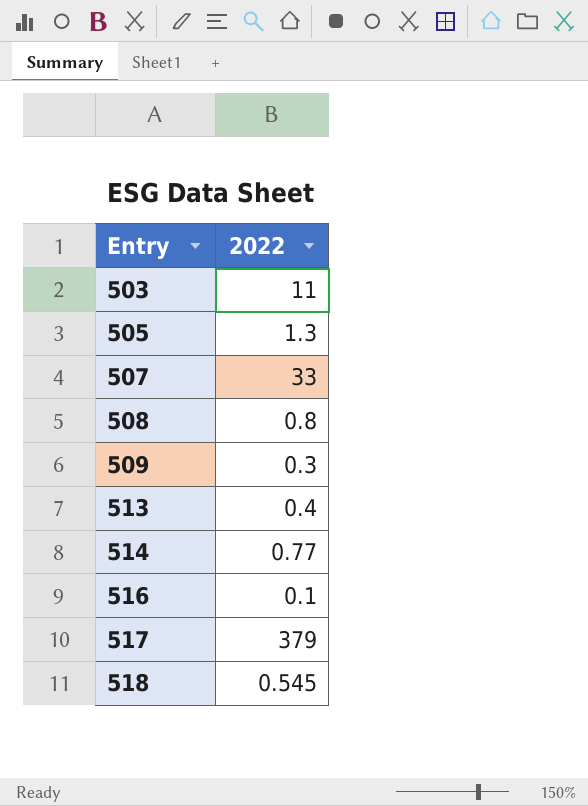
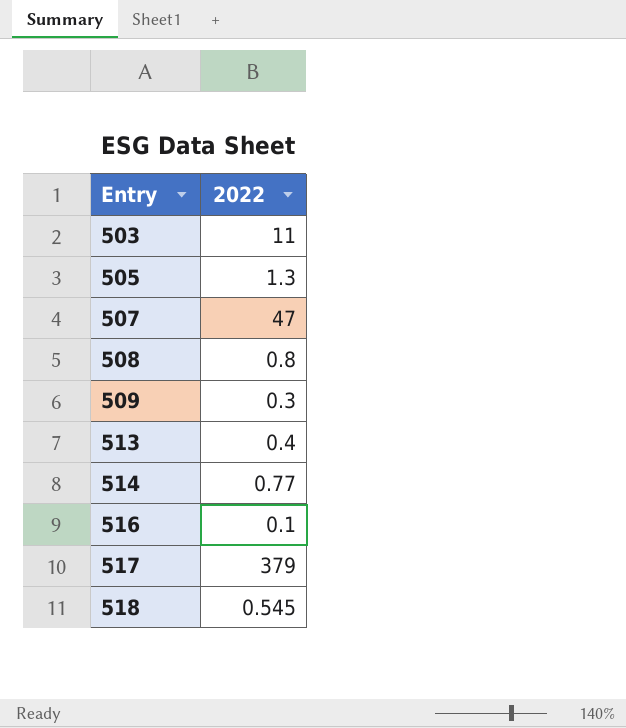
507 | 2022: 33 -> 47

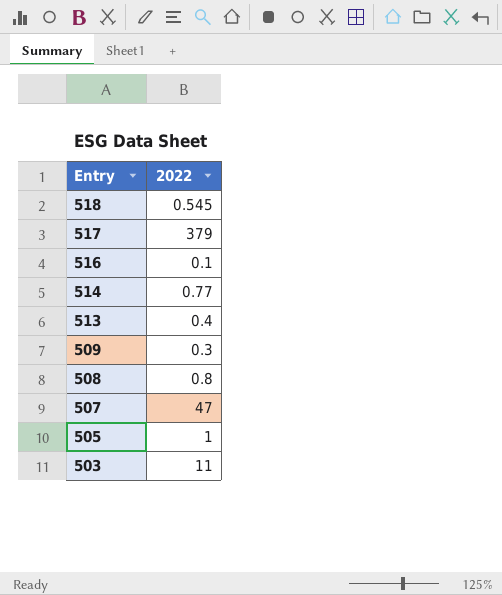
row order: Entry ascending -> Entry descending
505 | 2022: 1.3 -> 1

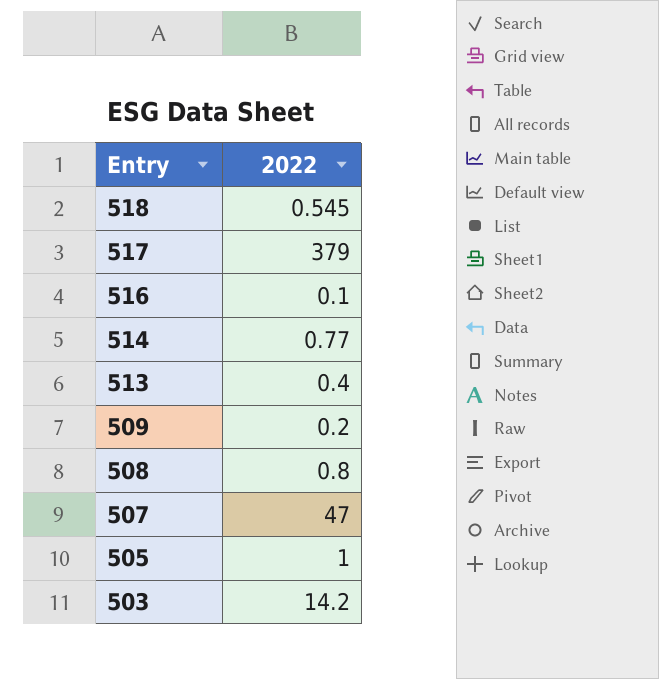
509 | 2022: 0.3 -> 0.2
503 | 2022: 11 -> 14.2

